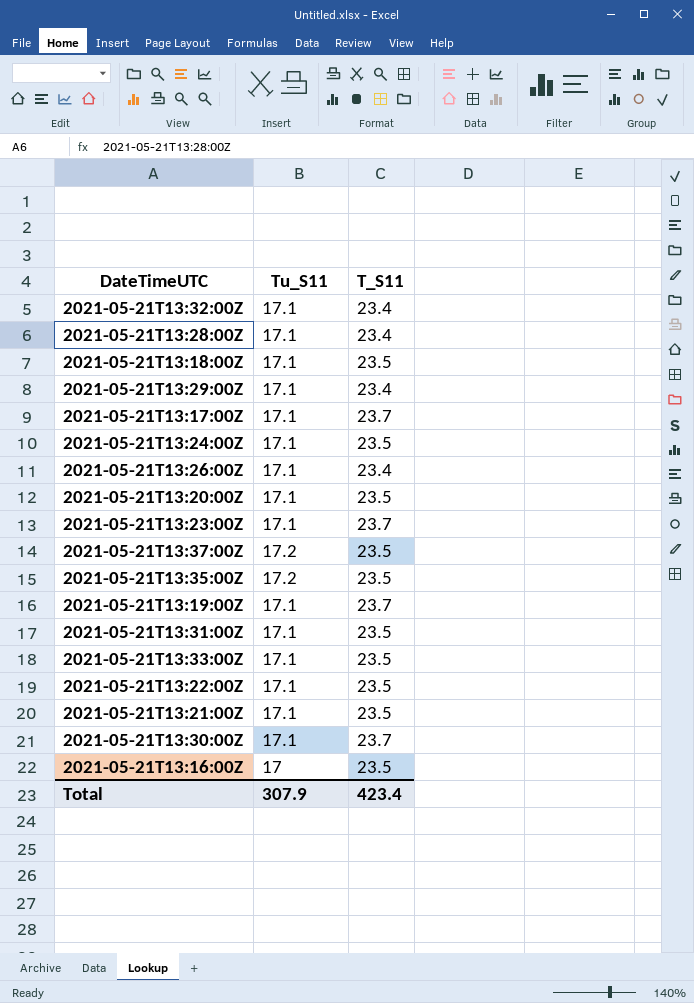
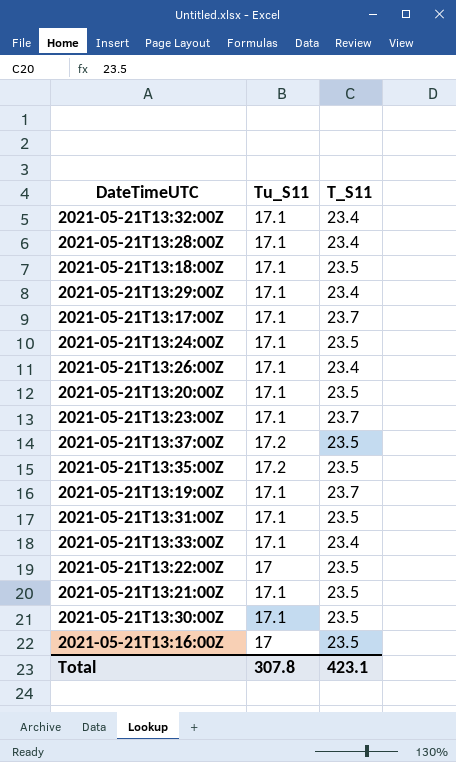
2021-05-21T13:33:00Z | T_S11: 23.5 -> 23.4
2021-05-21T13:22:00Z | Tu_S11: 17.1 -> 17
2021-05-21T13:30:00Z | T_S11: 23.7 -> 23.5
Total | Tu_S11: 307.9 -> 307.8
Total | T_S11: 423.4 -> 423.1

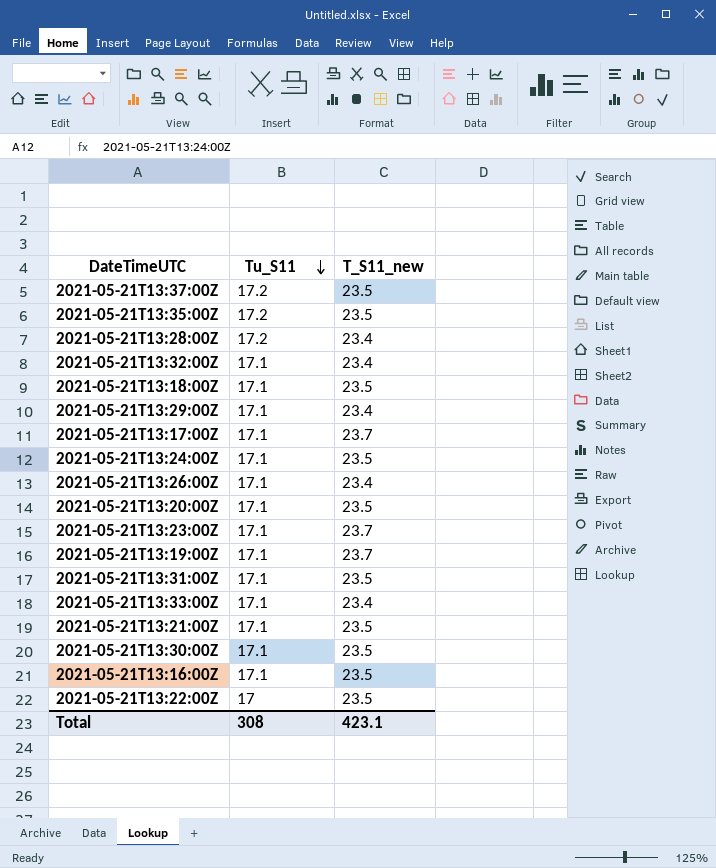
row order: none -> Tu_S11 descending
column name: T_S11 -> T_S11_new
2021-05-21T13:28:00Z | Tu_S11: 17.1 -> 17.2
2021-05-21T13:16:00Z | Tu_S11: 17 -> 17.1
Total | Tu_S11: 307.8 -> 308

